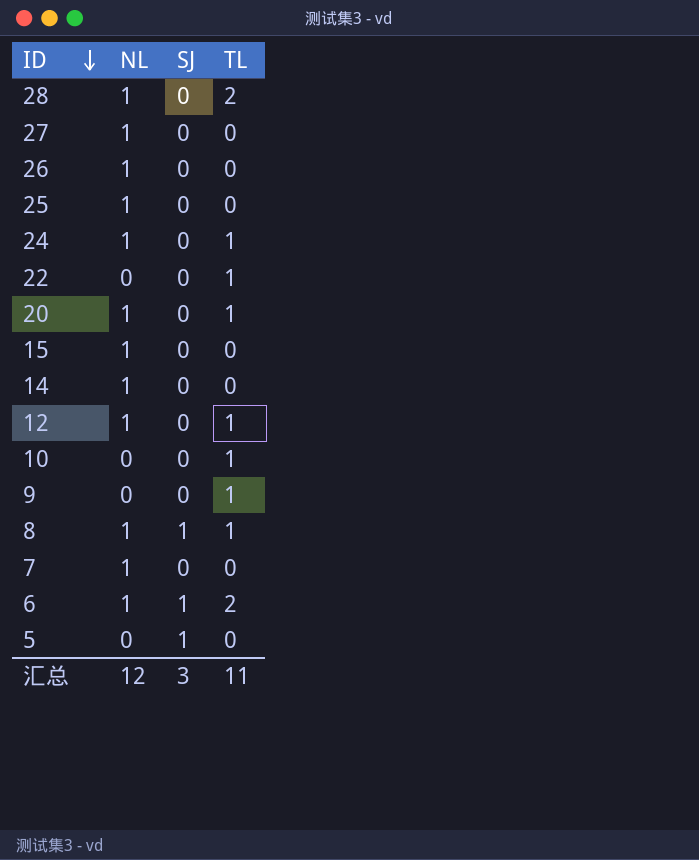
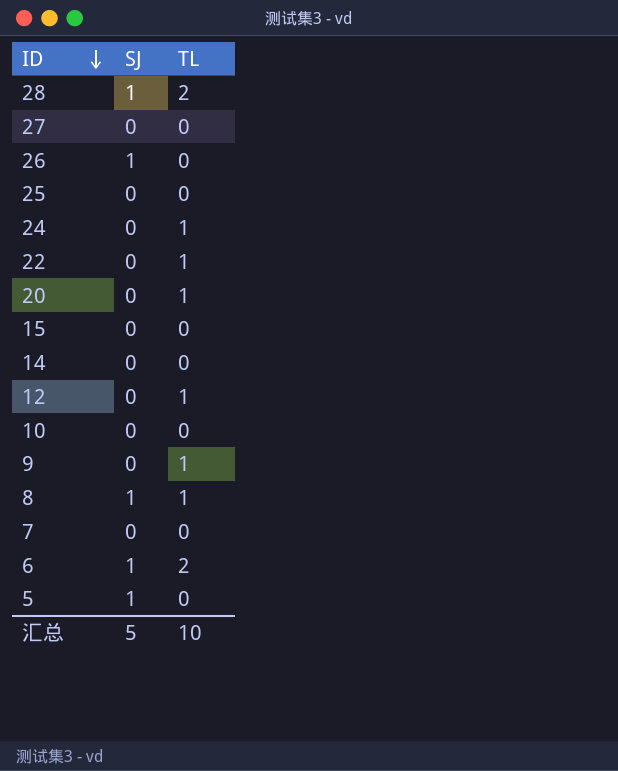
column NL | position: 2 -> none
28 | SJ: 0 -> 1
26 | SJ: 0 -> 1
10 | TL: 1 -> 0
汇总 | SJ: 3 -> 5
汇总 | TL: 11 -> 10

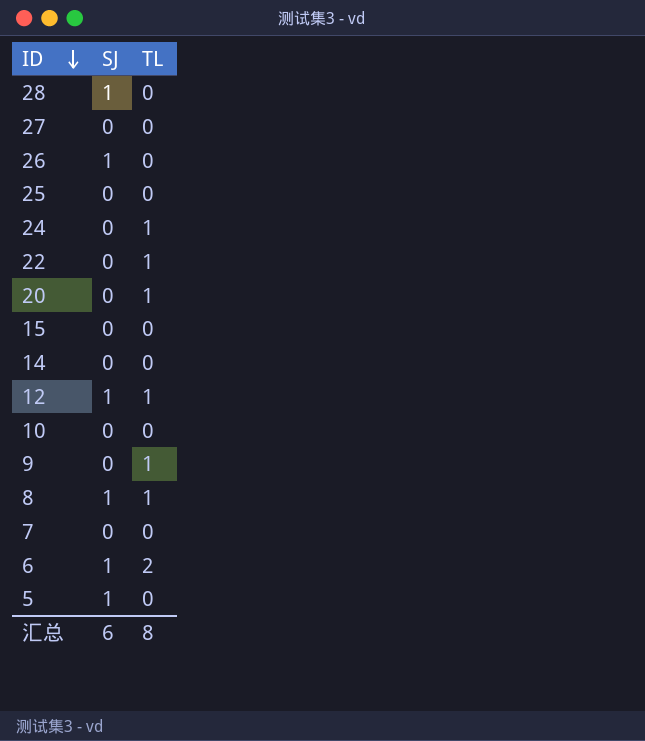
28 | TL: 2 -> 0
12 | SJ: 0 -> 1
汇总 | SJ: 5 -> 6
汇总 | TL: 10 -> 8

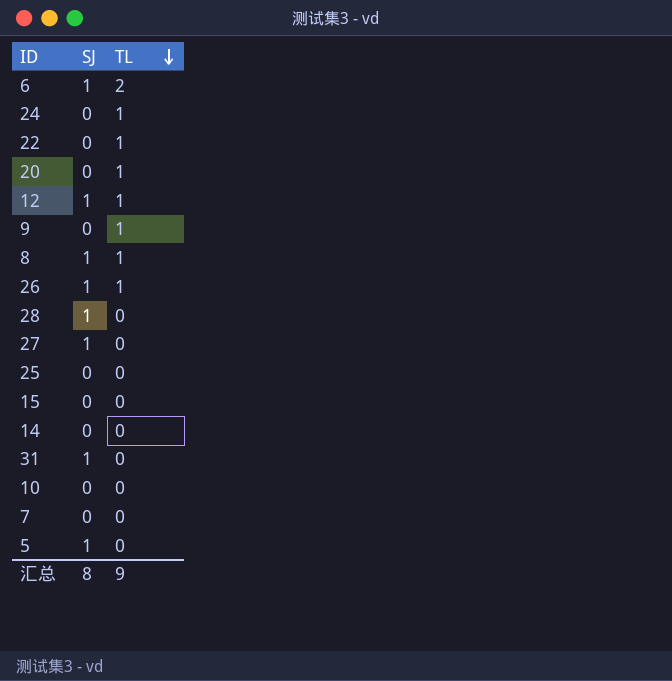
row order: ID descending -> TL descending
26 | TL: 0 -> 1
27 | SJ: 0 -> 1
row 31: none -> 1 | 0
汇总 | SJ: 6 -> 8
汇总 | TL: 8 -> 9

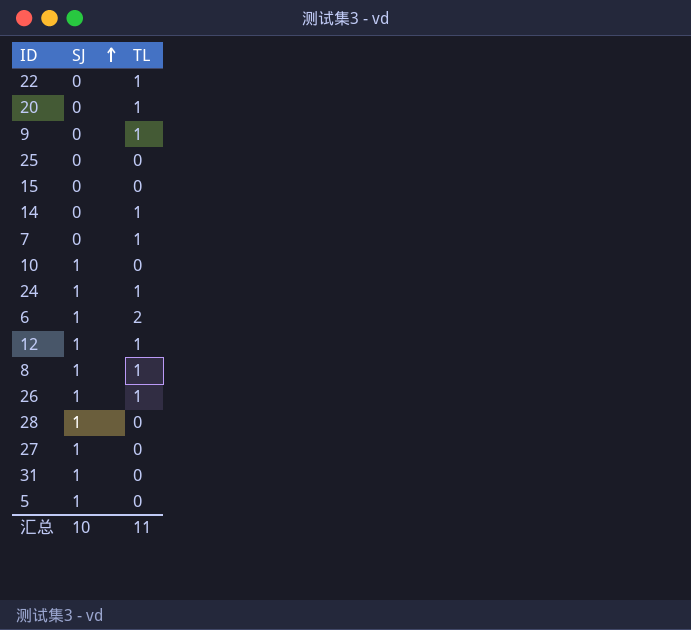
row order: TL descending -> SJ ascending
14 | TL: 0 -> 1
7 | TL: 0 -> 1
10 | SJ: 0 -> 1
24 | SJ: 0 -> 1
汇总 | SJ: 8 -> 10
汇总 | TL: 9 -> 11

